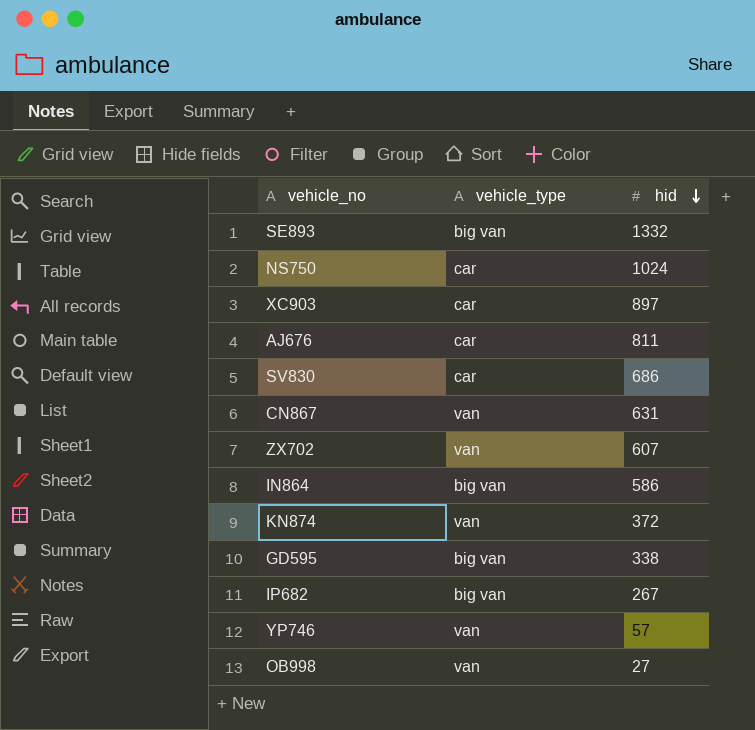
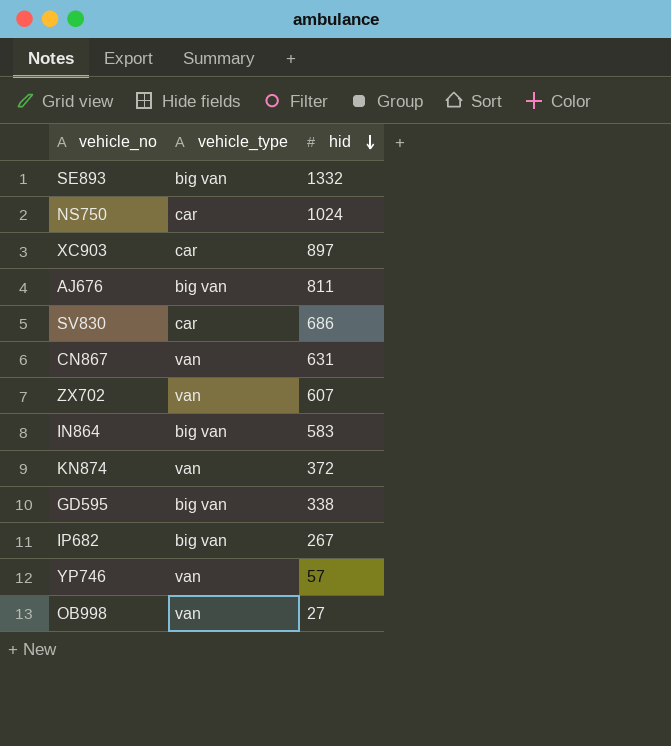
AJ676 | vehicle_type: car -> big van
IN864 | hid: 586 -> 583

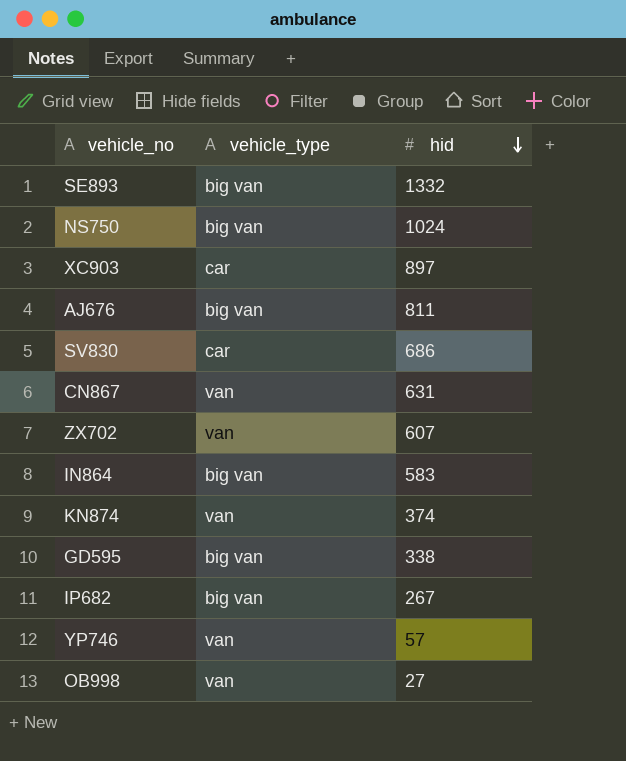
NS750 | vehicle_type: car -> big van
KN874 | hid: 372 -> 374

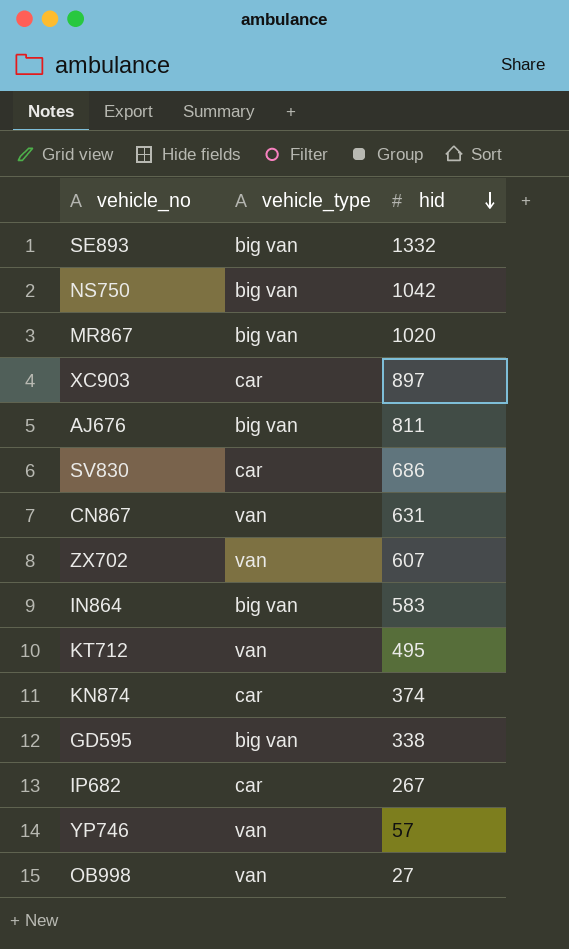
NS750 | hid: 1024 -> 1042
row MR867: none -> big van | 1020
row KT712: none -> van | 495
KN874 | vehicle_type: van -> car
IP682 | vehicle_type: big van -> car

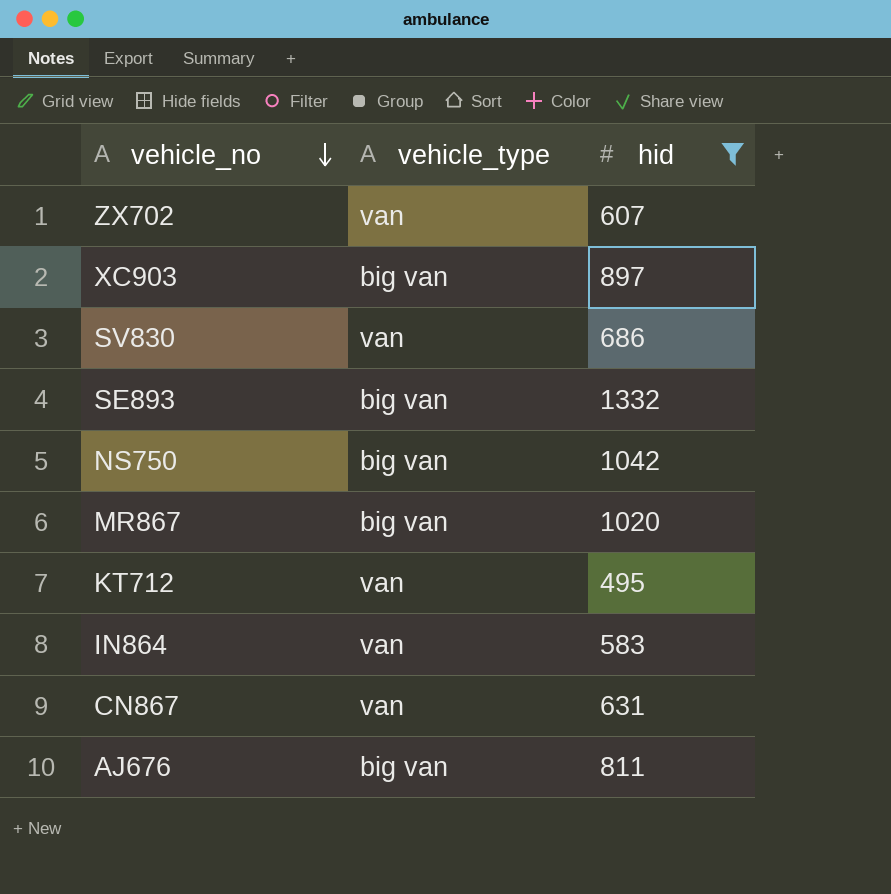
filter: none -> hid >= 495
row order: hid descending -> vehicle_no descending
XC903 | vehicle_type: car -> big van
SV830 | vehicle_type: car -> van
IN864 | vehicle_type: big van -> van

